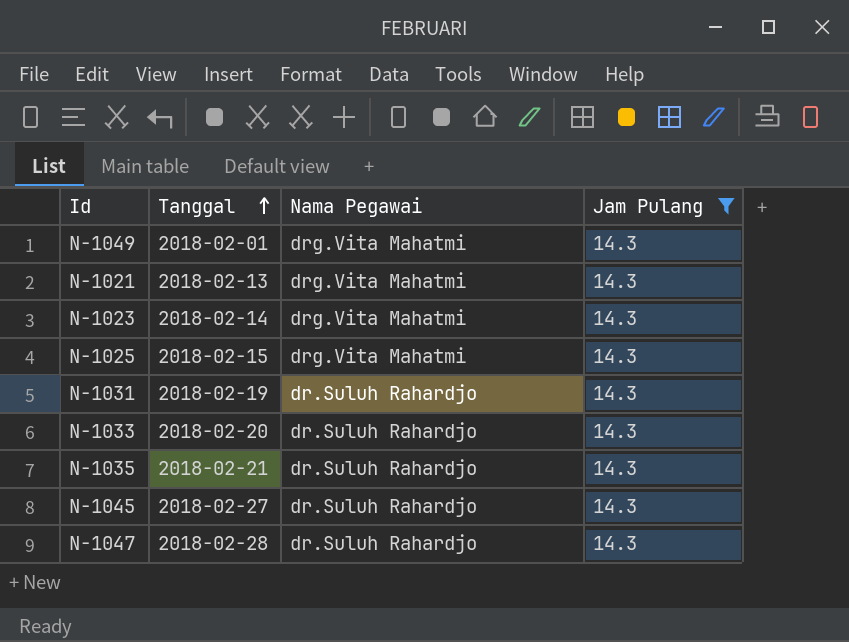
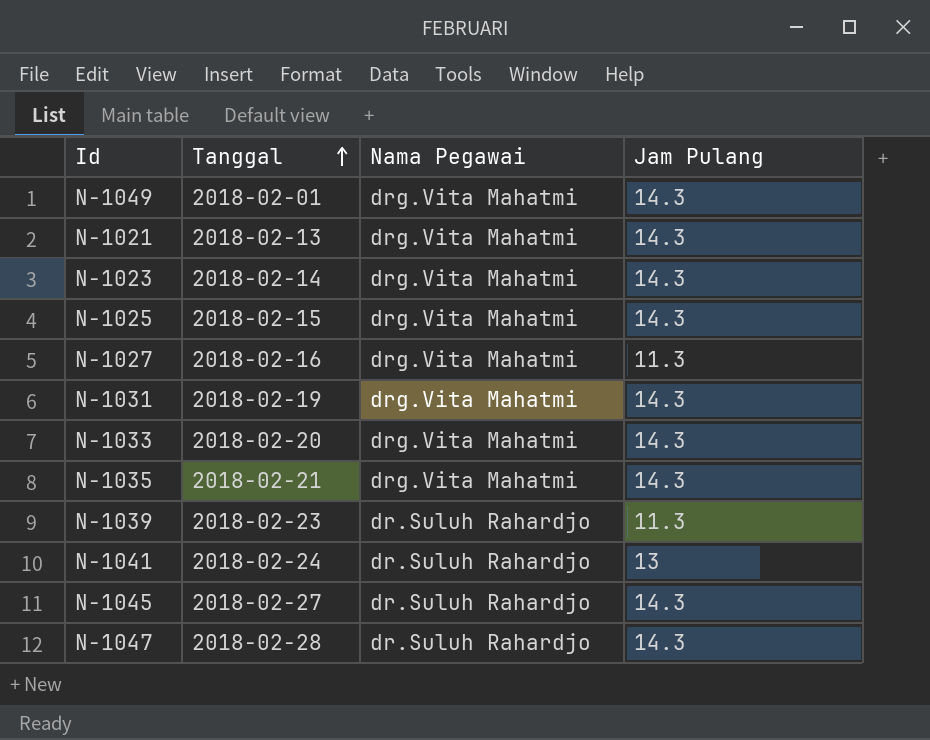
filter: Jam Pulang = 14.3 -> none
N-1031 | Nama Pegawai: dr.Suluh Rahardjo -> drg.Vita Mahatmi
N-1033 | Nama Pegawai: dr.Suluh Rahardjo -> drg.Vita Mahatmi
N-1035 | Nama Pegawai: dr.Suluh Rahardjo -> drg.Vita Mahatmi

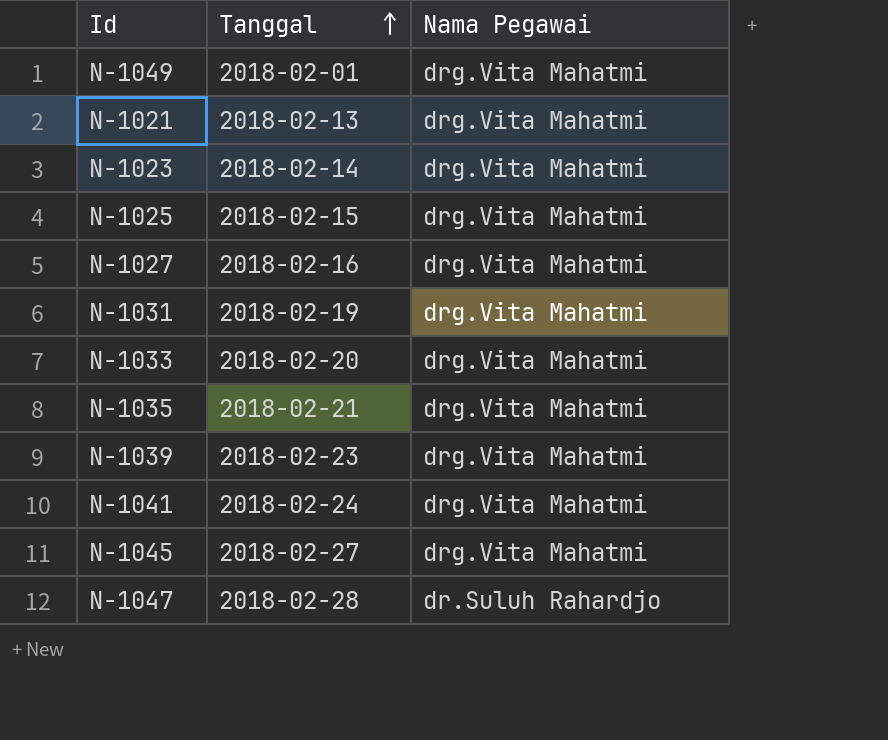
column Jam Pulang | position: 4 -> none
N-1039 | Nama Pegawai: dr.Suluh Rahardjo -> drg.Vita Mahatmi
N-1041 | Nama Pegawai: dr.Suluh Rahardjo -> drg.Vita Mahatmi
N-1045 | Nama Pegawai: dr.Suluh Rahardjo -> drg.Vita Mahatmi

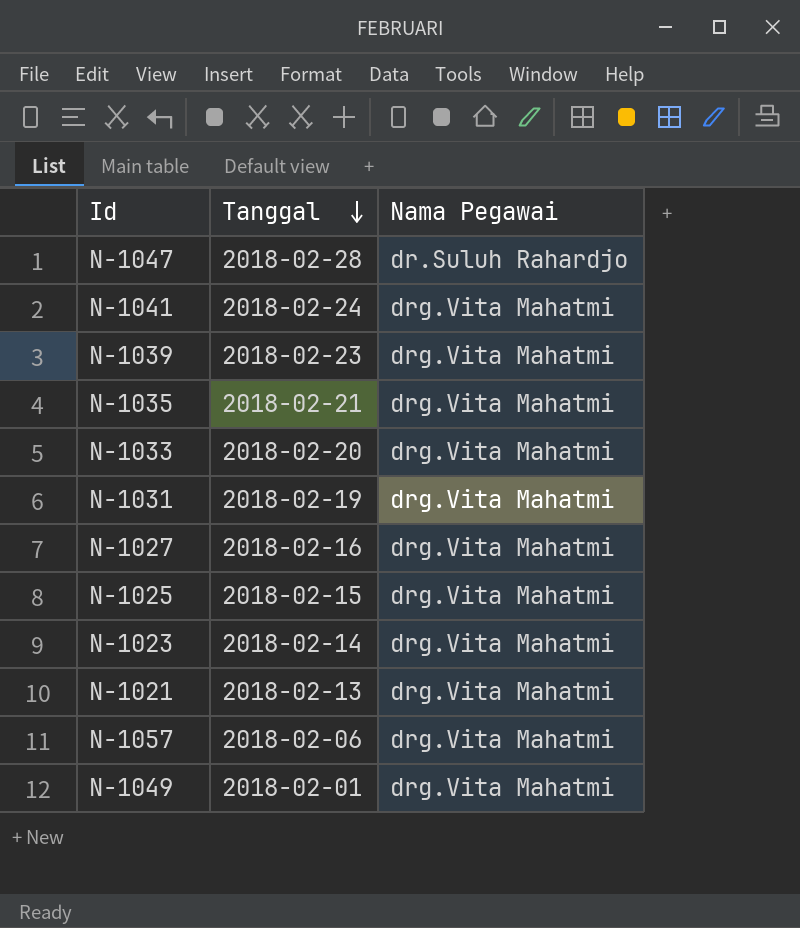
row order: Tanggal ascending -> Tanggal descending
row N-1045: 2018-02-27 | drg.Vita Mahatmi -> none
row N-1057: none -> 2018-02-06 | drg.Vita Mahatmi

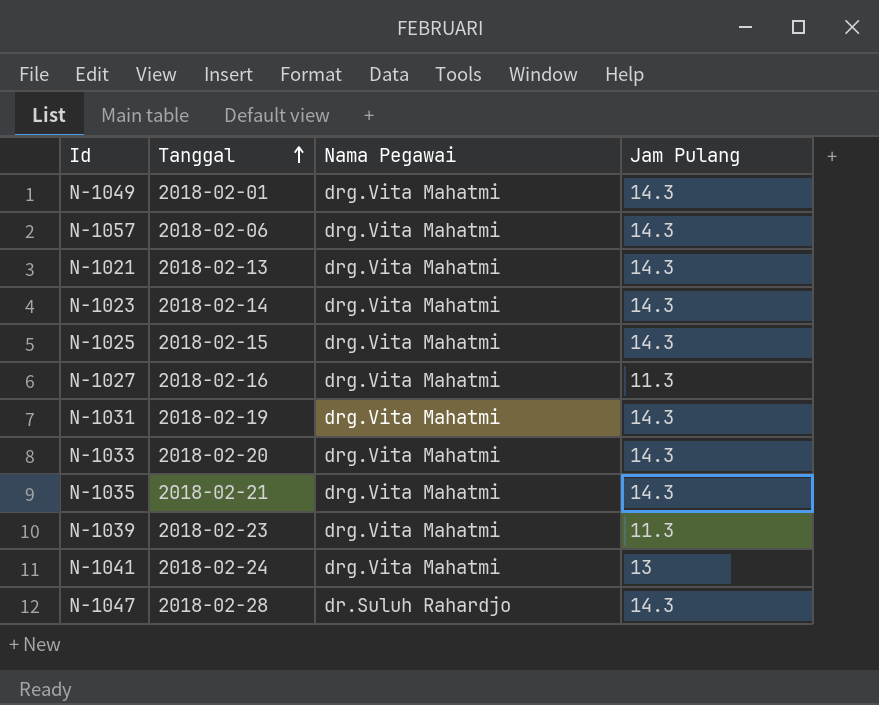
row order: Tanggal descending -> Tanggal ascending
column Jam Pulang | position: none -> 4

